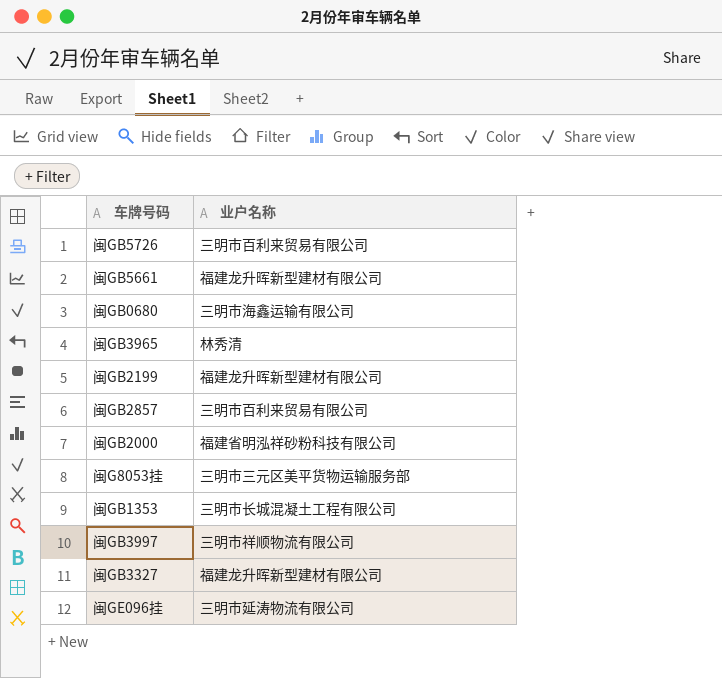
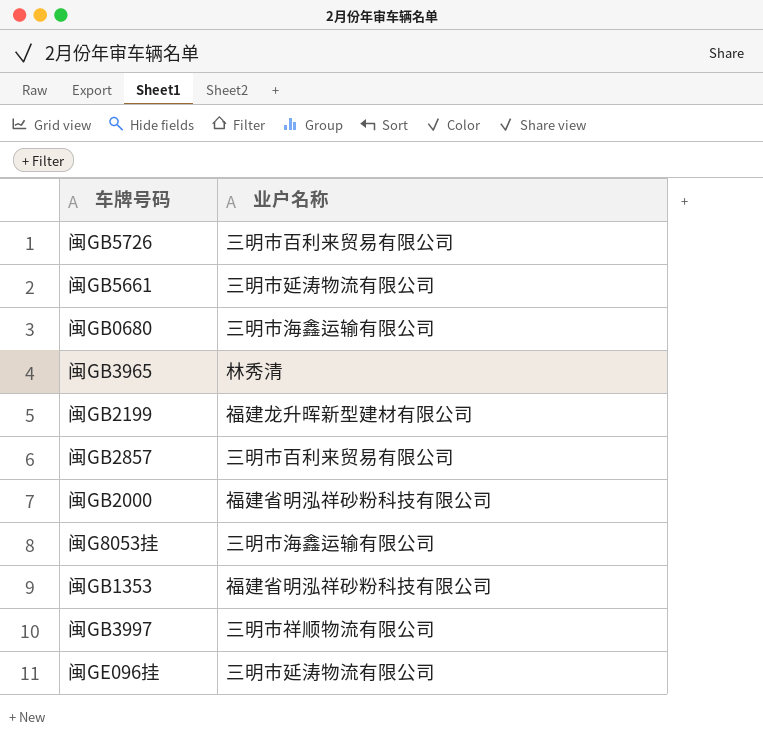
row 闽GB3327: 福建龙升晖新型建材有限公司 -> none
闽GB5661 | 业户名称: 福建龙升晖新型建材有限公司 -> 三明市延涛物流有限公司
闽G8053挂 | 业户名称: 三明市三元区美平货物运输服务部 -> 三明市海鑫运输有限公司
闽GB1353 | 业户名称: 三明市长城混凝土工程有限公司 -> 福建省明泓祥砂粉科技有限公司

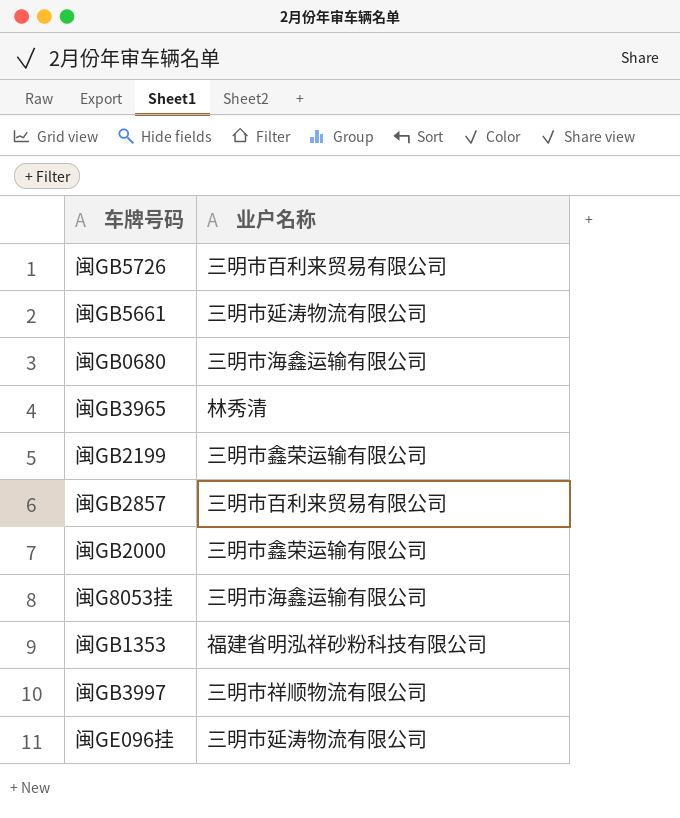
闽GB2199 | 业户名称: 福建龙升晖新型建材有限公司 -> 三明市鑫荣运输有限公司
闽GB2000 | 业户名称: 福建省明泓祥砂粉科技有限公司 -> 三明市鑫荣运输有限公司

